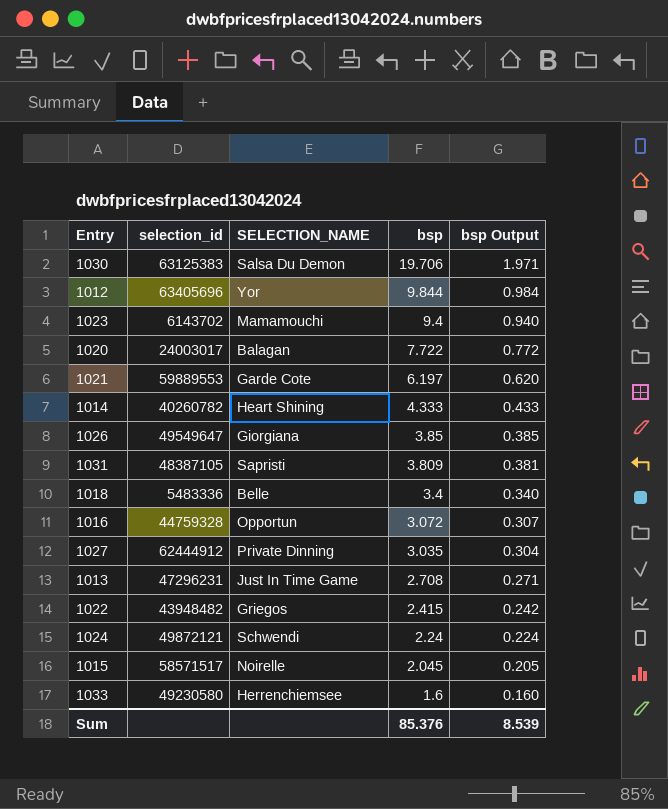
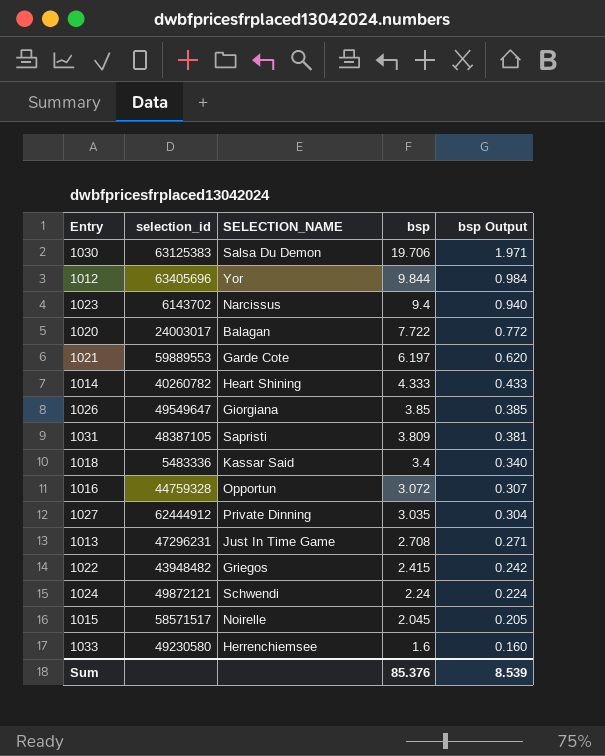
1023 | SELECTION_NAME: Mamamouchi -> Narcissus
1018 | SELECTION_NAME: Belle -> Kassar Said

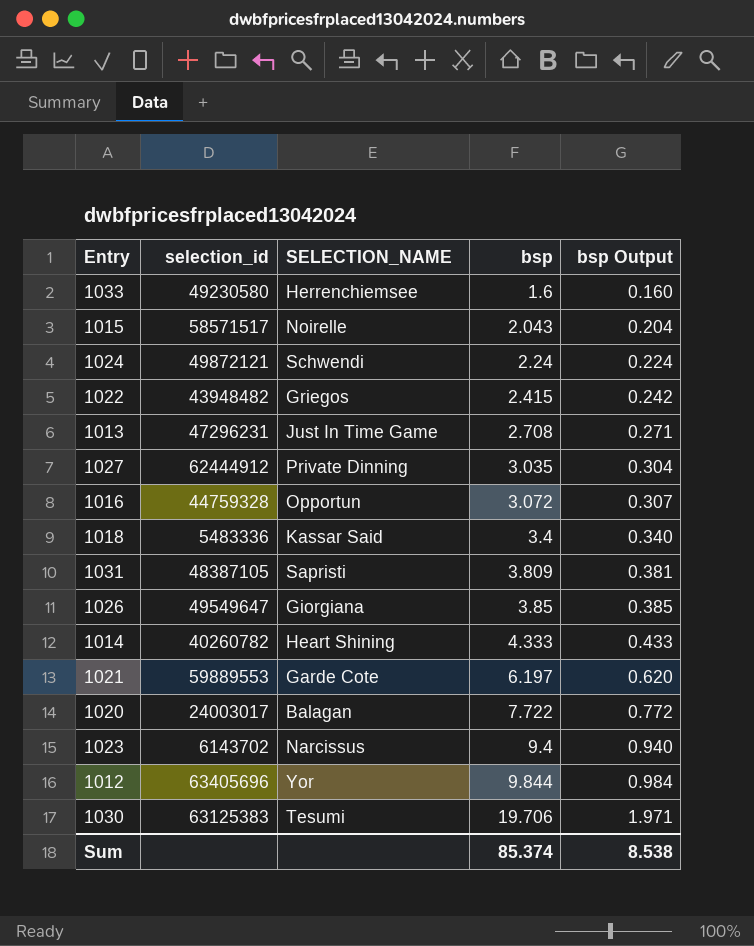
row order: bsp descending -> bsp ascending
1015 | bsp: 2.045 -> 2.043
1015 | bsp Output: 0.205 -> 0.204
1030 | SELECTION_NAME: Salsa Du Demon -> Tesumi
Sum | bsp: 85.376 -> 85.374
Sum | bsp Output: 8.539 -> 8.538

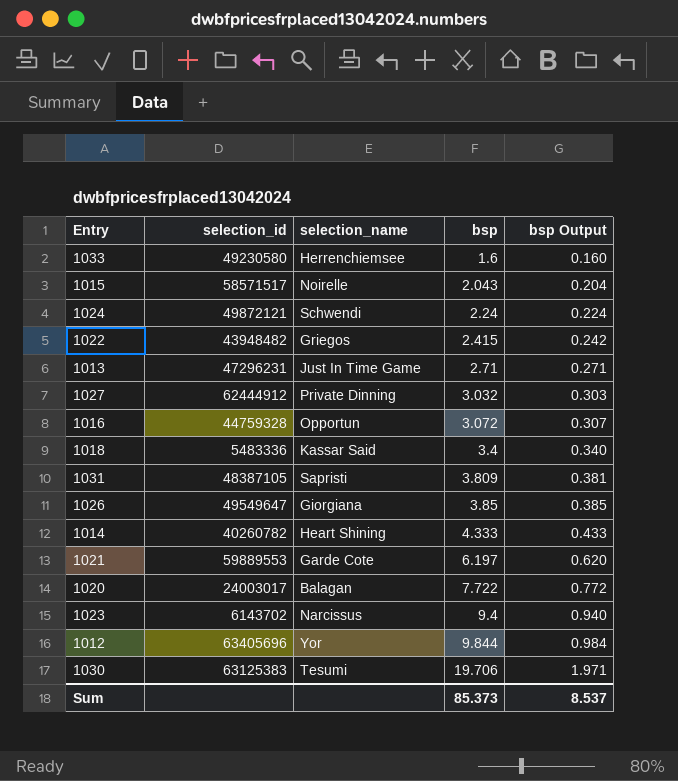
column name: SELECTION_NAME -> selection_name
1013 | bsp: 2.708 -> 2.71
1027 | bsp: 3.035 -> 3.032
1027 | bsp Output: 0.304 -> 0.303
Sum | bsp: 85.374 -> 85.373
Sum | bsp Output: 8.538 -> 8.537

